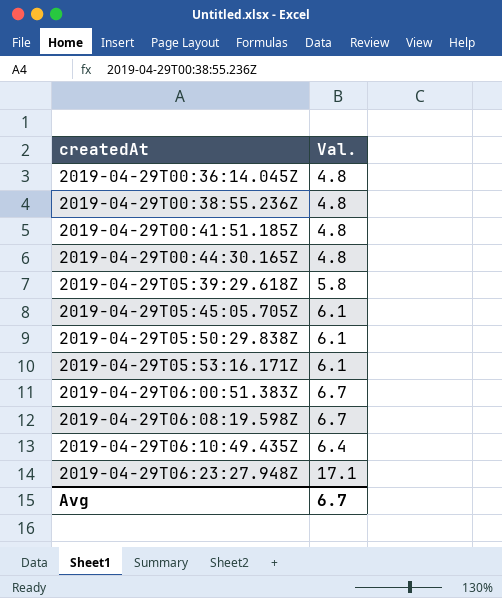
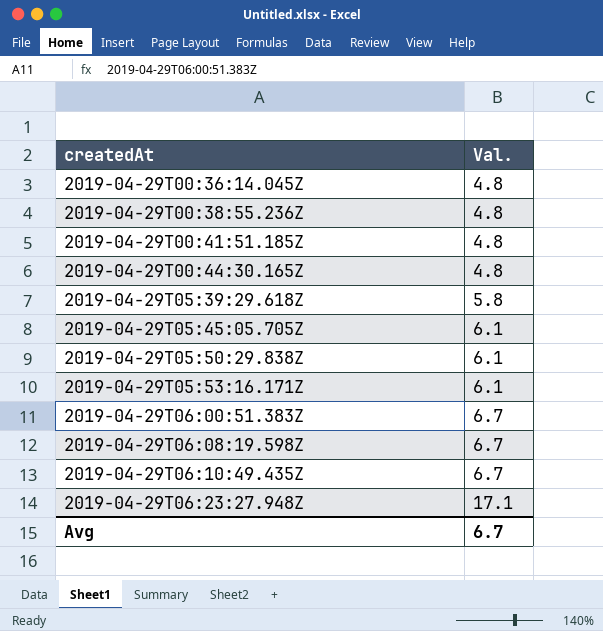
2019-04-29T06:10:49.435Z | Val.: 6.4 -> 6.7

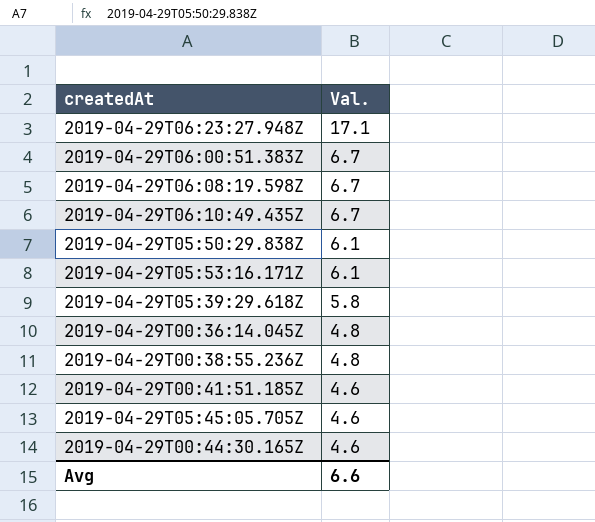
row order: createdAt ascending -> Val. descending
2019-04-29T00:41:51.185Z | Val.: 4.8 -> 4.6
2019-04-29T05:45:05.705Z | Val.: 6.1 -> 4.6
2019-04-29T00:44:30.165Z | Val.: 4.8 -> 4.6
Avg | Val.: 6.7 -> 6.6

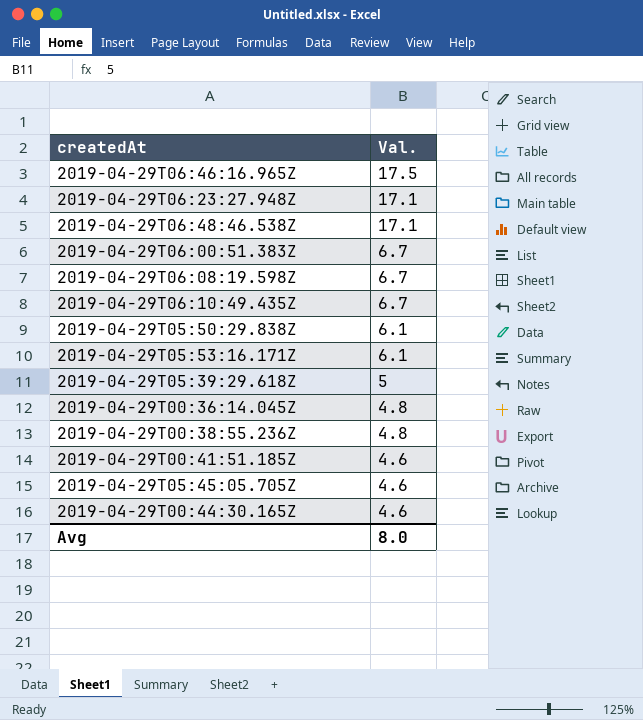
row 2019-04-29T06:46:16.965Z: none -> 17.5
row 2019-04-29T06:48:46.538Z: none -> 17.1
2019-04-29T05:39:29.618Z | Val.: 5.8 -> 5
Avg | Val.: 6.6 -> 8.0

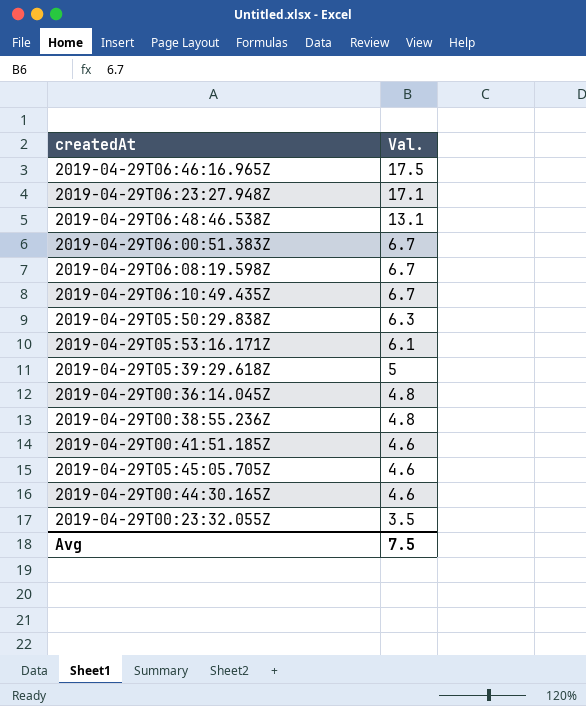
2019-04-29T06:48:46.538Z | Val.: 17.1 -> 13.1
2019-04-29T05:50:29.838Z | Val.: 6.1 -> 6.3
row 2019-04-29T00:23:32.055Z: none -> 3.5
Avg | Val.: 8.0 -> 7.5

